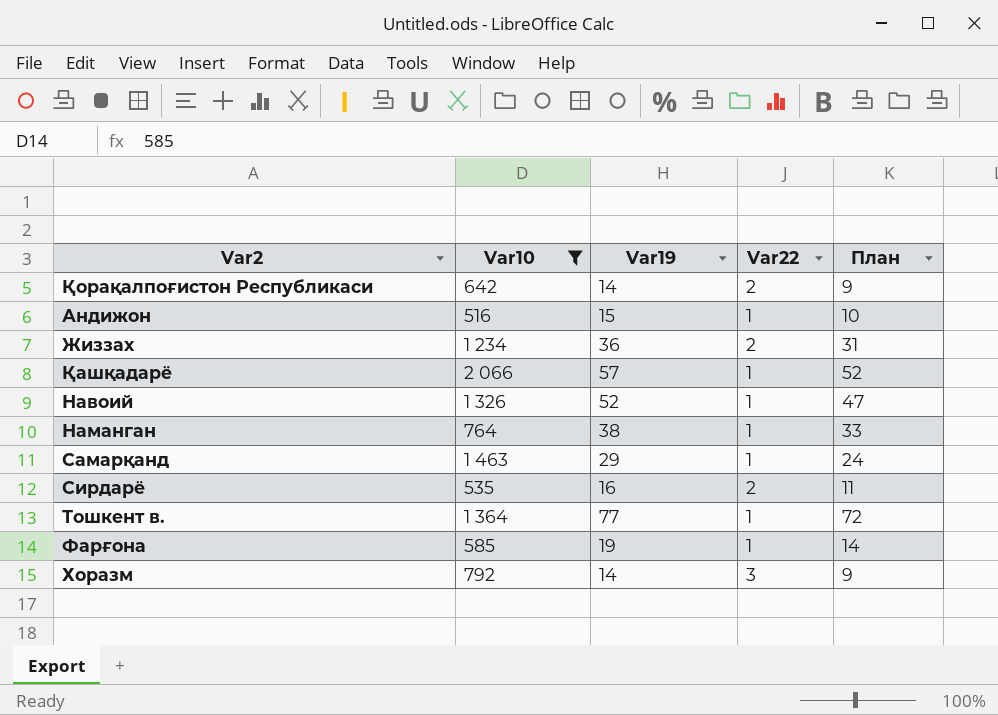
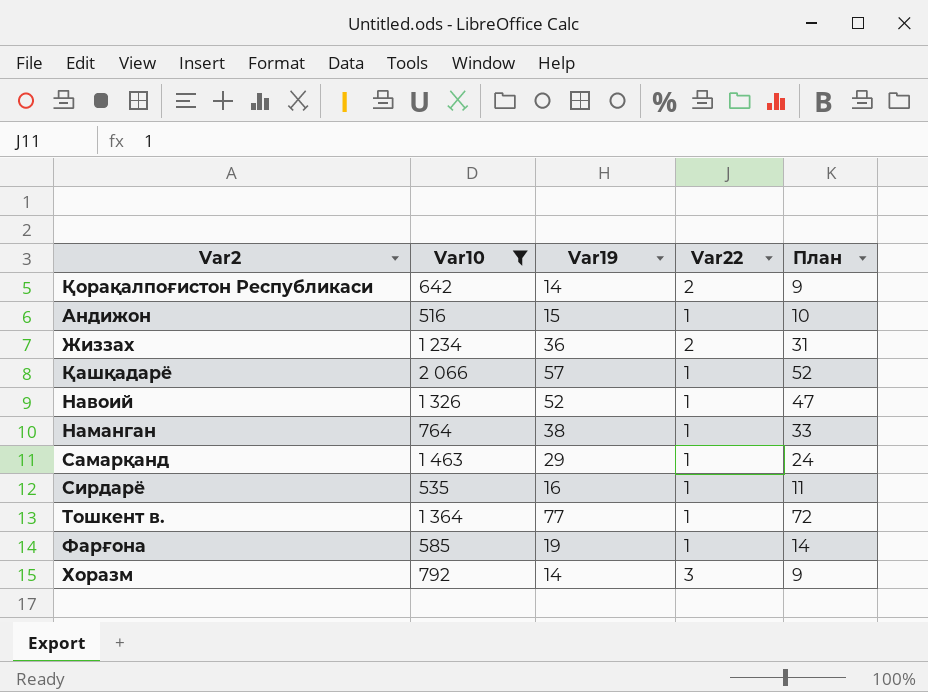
Сирдарё | Var22: 2 -> 1

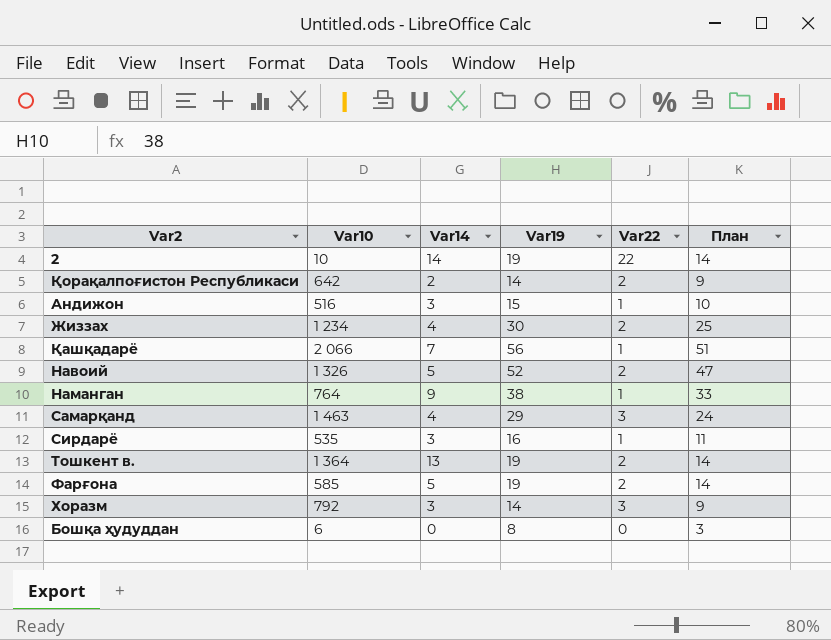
filter: Var10 >= 516 -> none
column Var14 | position: none -> 3
Жиззах | Var19: 36 -> 30
Жиззах | План: 31 -> 25
Қашқадарё | Var19: 57 -> 56
Қашқадарё | План: 52 -> 51
Навоий | Var22: 1 -> 2
Самарқанд | Var22: 1 -> 3
Тошкент в. | Var19: 77 -> 19
Тошкент в. | Var22: 1 -> 2
Тошкент в. | План: 72 -> 14
Фарғона | Var22: 1 -> 2

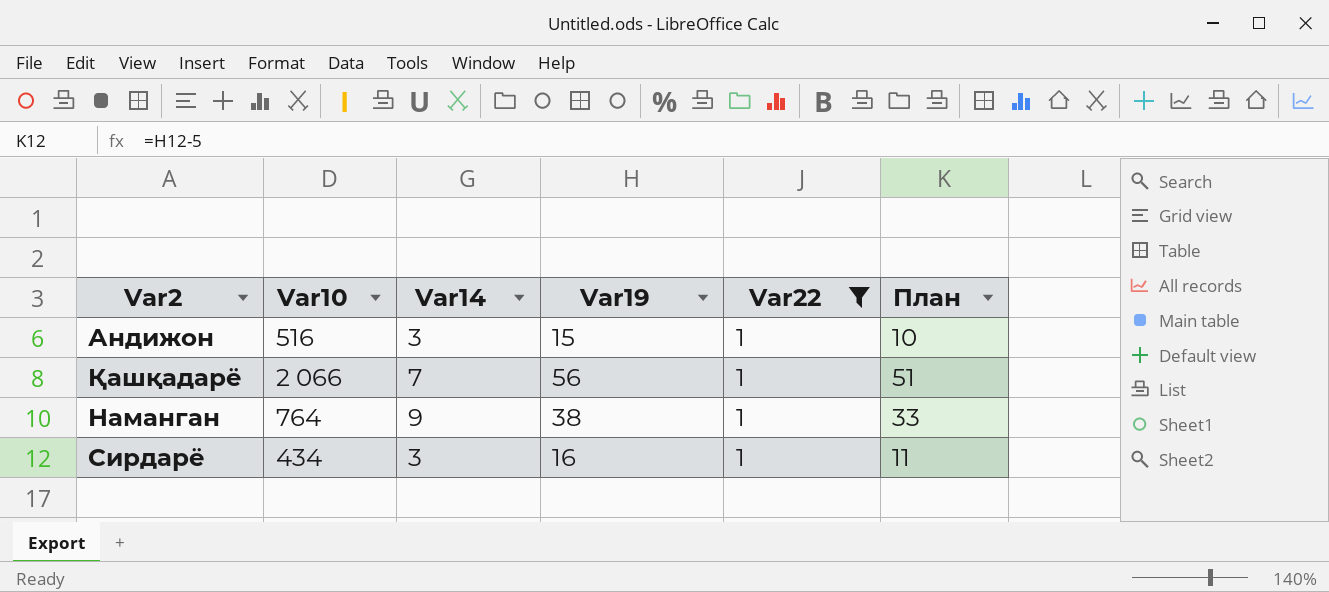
filter: none -> Var22 = 1
Сирдарё | Var10: 535 -> 434

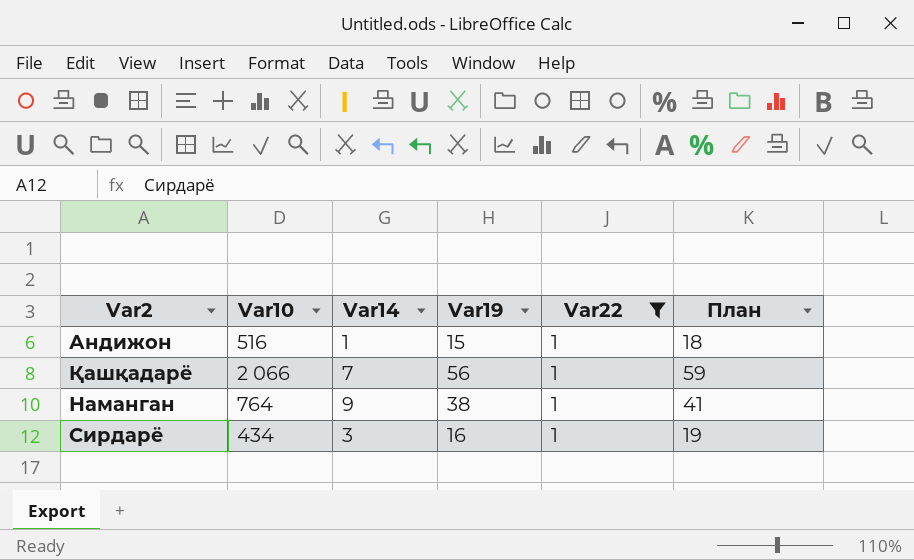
column План | formula: [Var19] - 5 -> [Var19] + 3
Андижон | Var14: 3 -> 1

